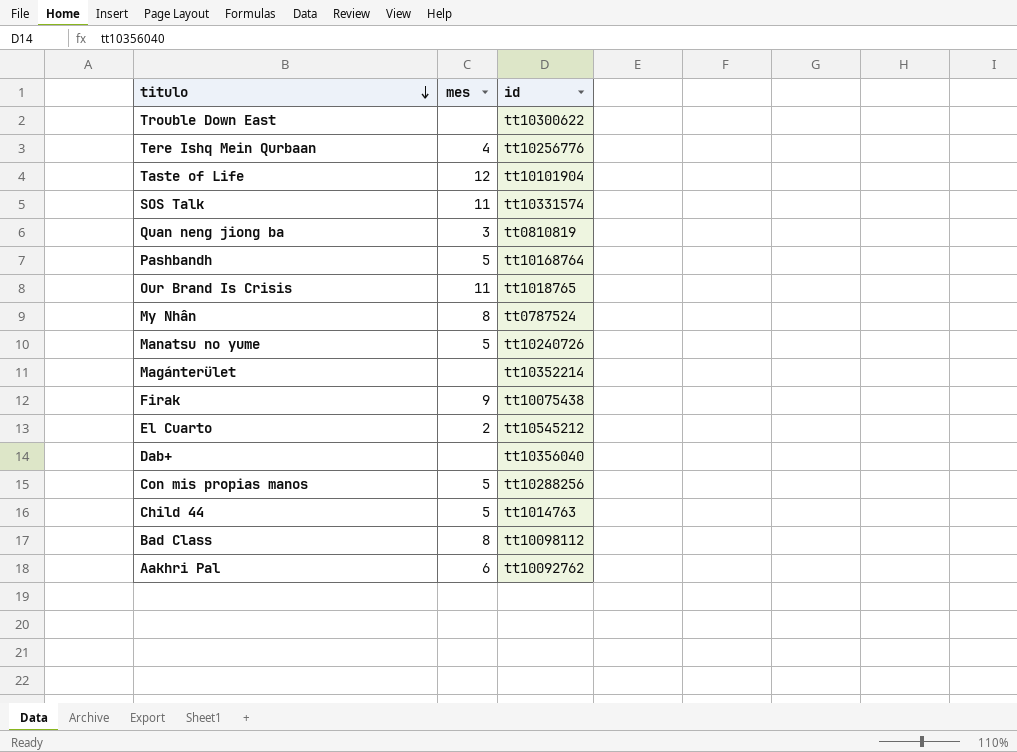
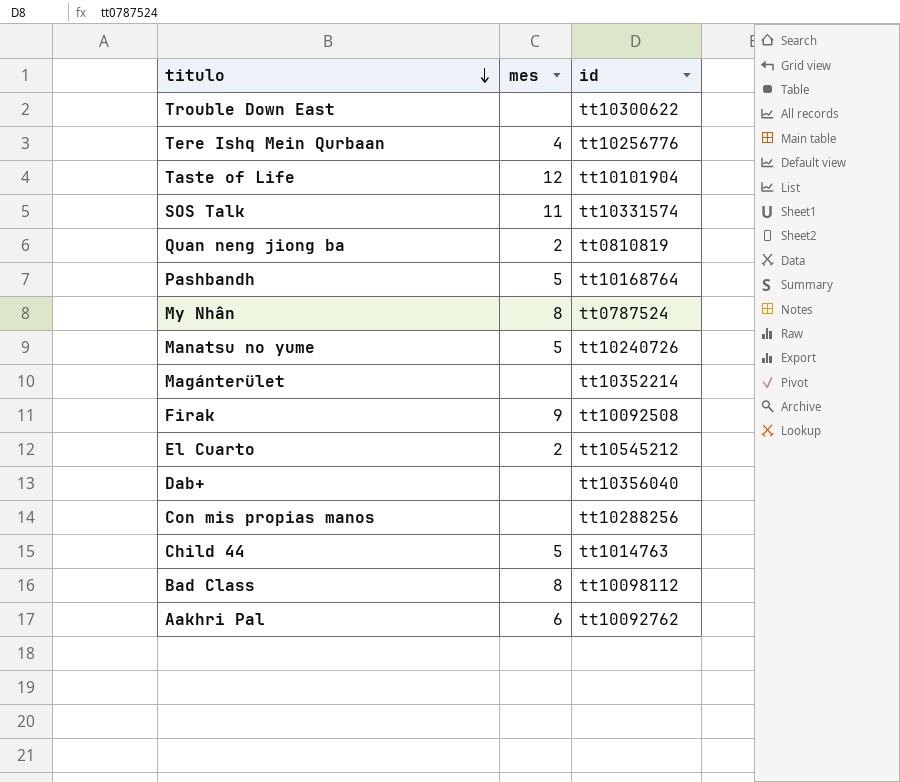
row Our Brand Is Crisis: 11 | tt1018765 -> none
Quan neng jiong ba | mes: 3 -> 2
Firak | id: tt10075438 -> tt10092508
Con mis propias manos | mes: 5 -> none

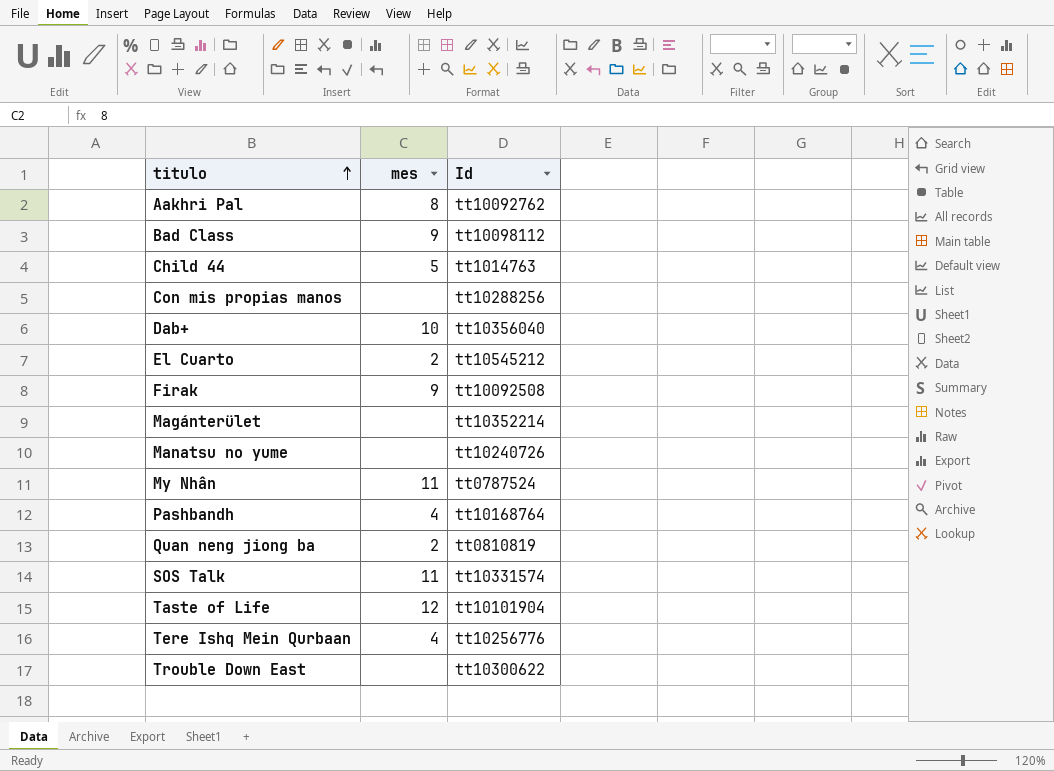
row order: titulo descending -> titulo ascending
column name: id -> Id
Aakhri Pal | mes: 6 -> 8
Bad Class | mes: 8 -> 9
Dab+ | mes: none -> 10
Manatsu no yume | mes: 5 -> none
My Nhân | mes: 8 -> 11
Pashbandh | mes: 5 -> 4

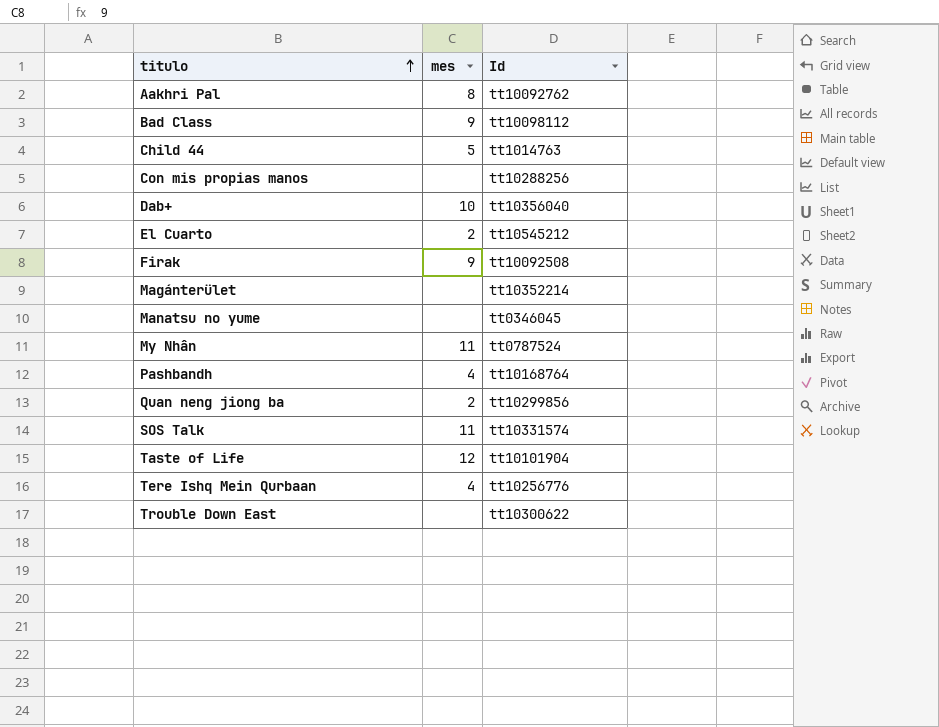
Manatsu no yume | Id: tt10240726 -> tt0346045
Quan neng jiong ba | Id: tt0810819 -> tt10299856

